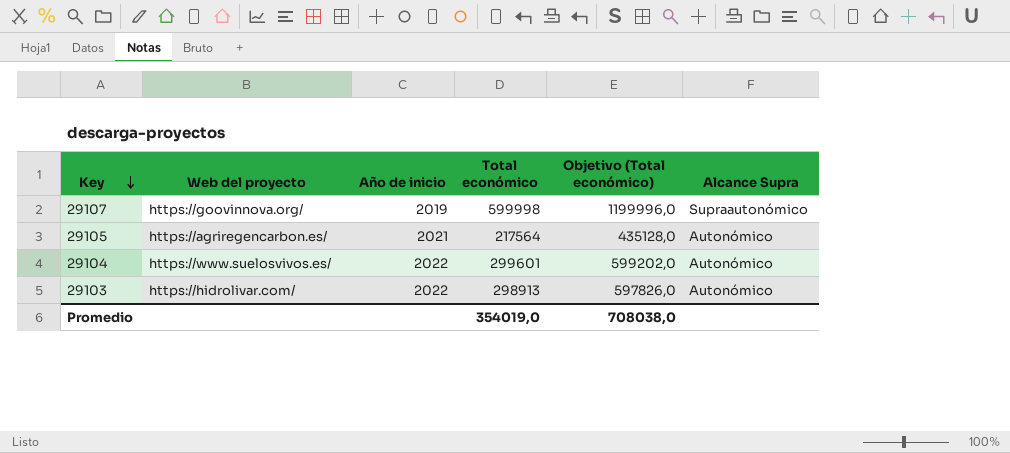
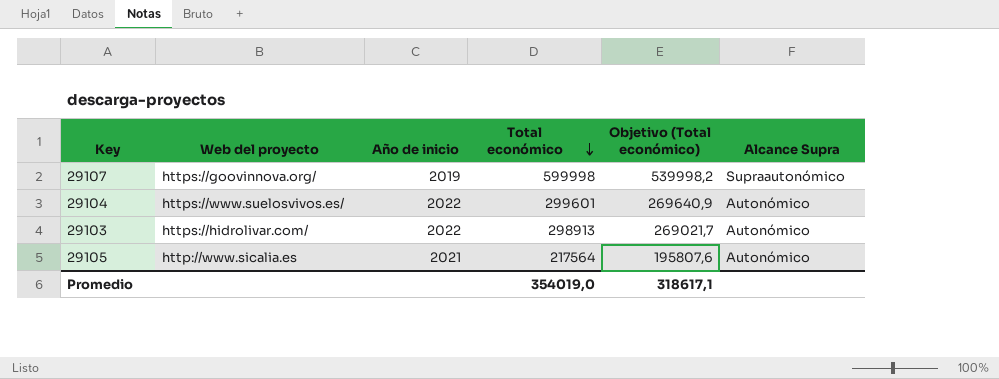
row order: Key descending -> Total económico descending
column Objetivo (Total económico) | formula: [Total económico] * 2 -> [Total económico] * 0,9
29105 | Web del proyecto: https://agriregencarbon.es/ -> http://www.sicalia.es
Promedio | Objetivo (Total económico): 708038,0 -> 318617,1

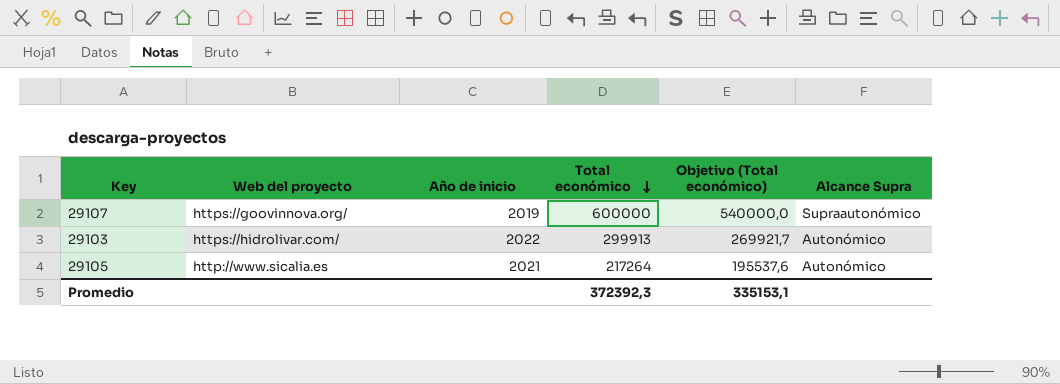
row 29104: https://www.suelosvivos.es/ | 2022 | 299601 | 269640,9 | Autonómico -> none
29107 | Total económico: 599998 -> 600000
29107 | Objetivo (Total económico): 539998,2 -> 540000,0
29103 | Total económico: 298913 -> 299913
29103 | Objetivo (Total económico): 269021,7 -> 269921,7
29105 | Total económico: 217564 -> 217264
29105 | Objetivo (Total económico): 195807,6 -> 195537,6
Promedio | Total económico: 354019,0 -> 372392,3
Promedio | Objetivo (Total económico): 318617,1 -> 335153,1

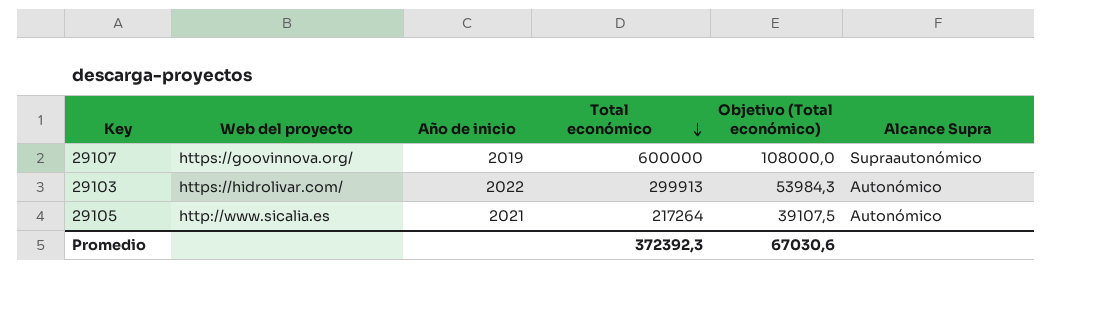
column Objetivo (Total económico) | formula: [Total económico] * 0,9 -> [Total económico] * 0,18
Promedio | Objetivo (Total económico): 335153,1 -> 67030,6

